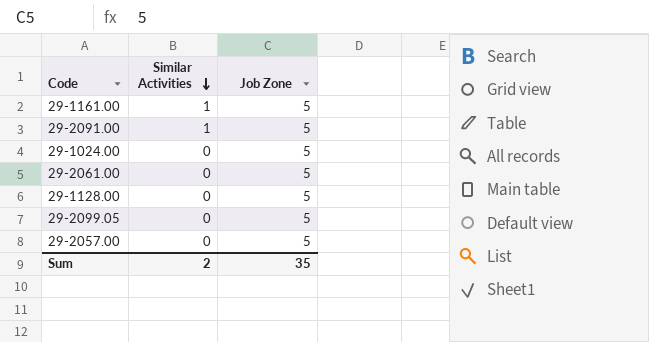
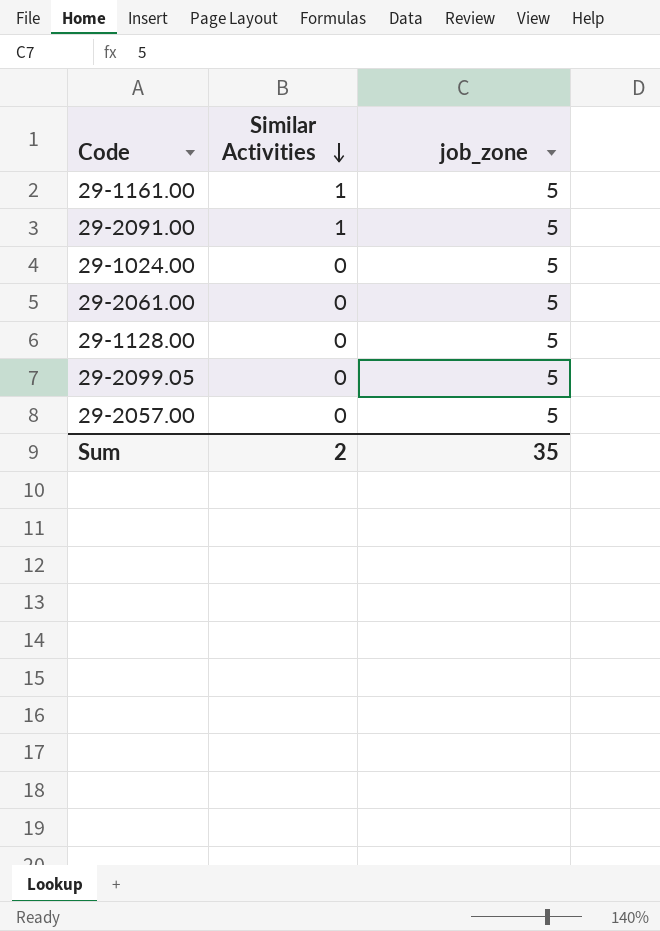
column name: Job Zone -> job_zone

